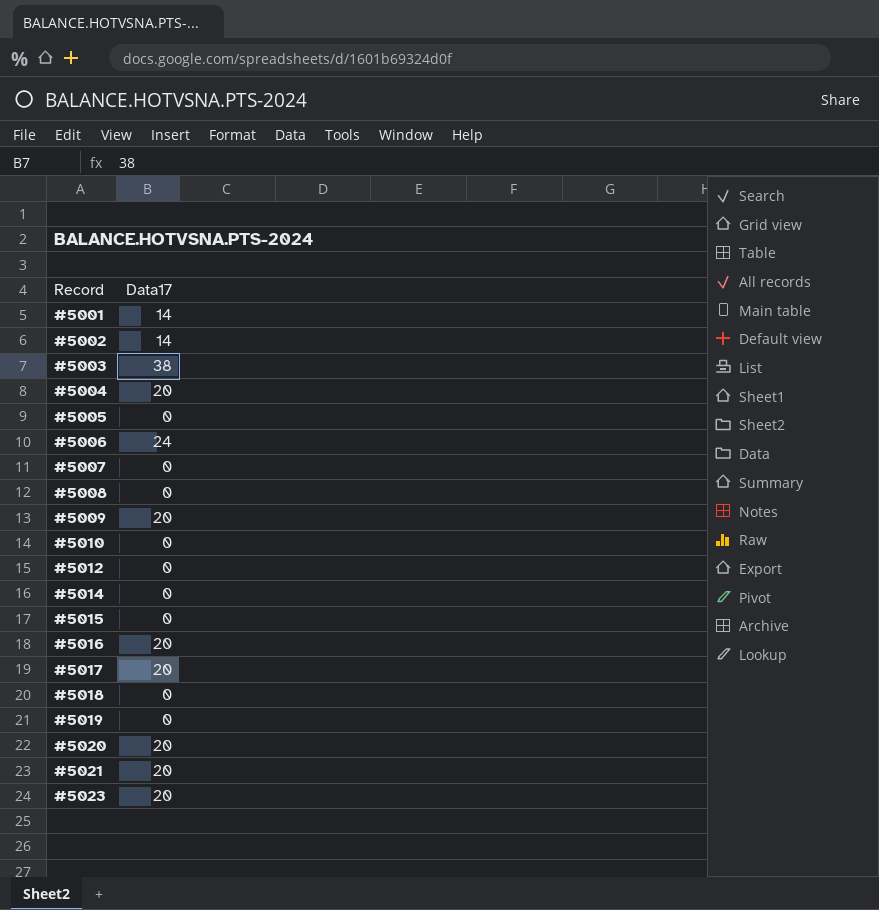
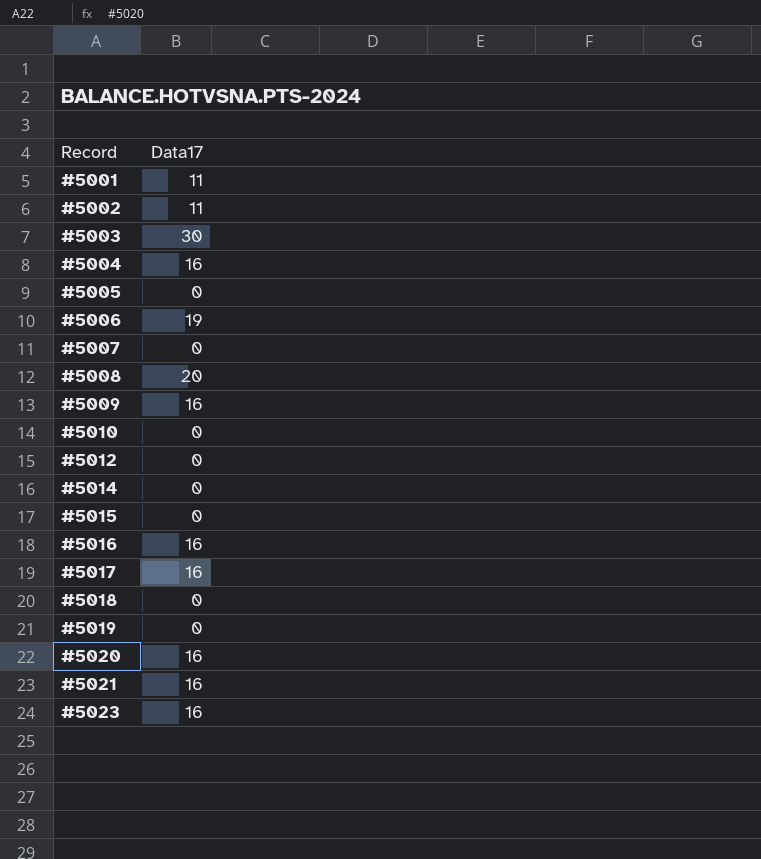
#5001 | Data17: 14 -> 11
#5002 | Data17: 14 -> 11
#5003 | Data17: 38 -> 30
#5004 | Data17: 20 -> 16
#5006 | Data17: 24 -> 19
#5008 | Data17: 0 -> 20
#5009 | Data17: 20 -> 16
#5016 | Data17: 20 -> 16
#5017 | Data17: 20 -> 16
#5020 | Data17: 20 -> 16
#5021 | Data17: 20 -> 16
#5023 | Data17: 20 -> 16

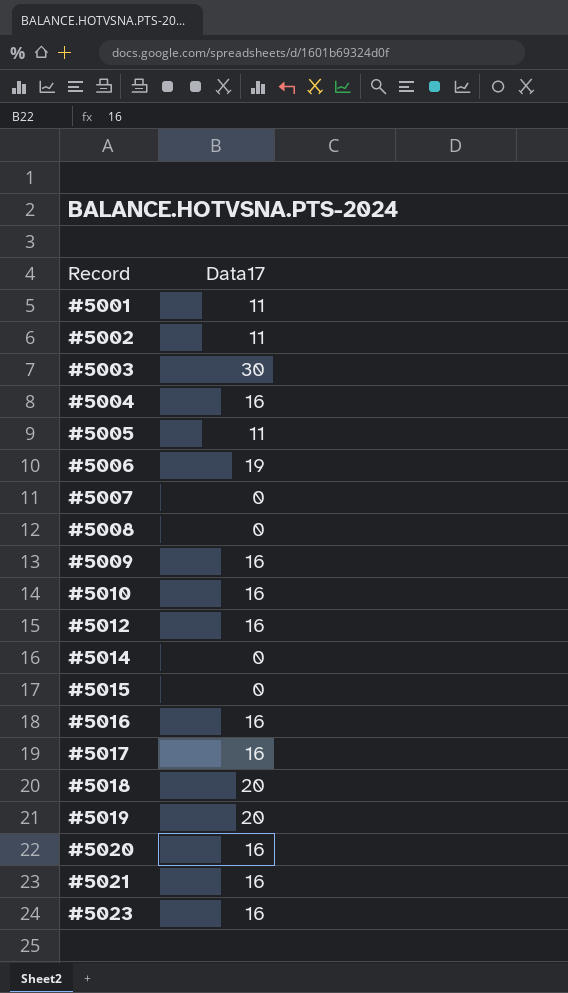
#5005 | Data17: 0 -> 11
#5008 | Data17: 20 -> 0
#5010 | Data17: 0 -> 16
#5012 | Data17: 0 -> 16
#5018 | Data17: 0 -> 20
#5019 | Data17: 0 -> 20

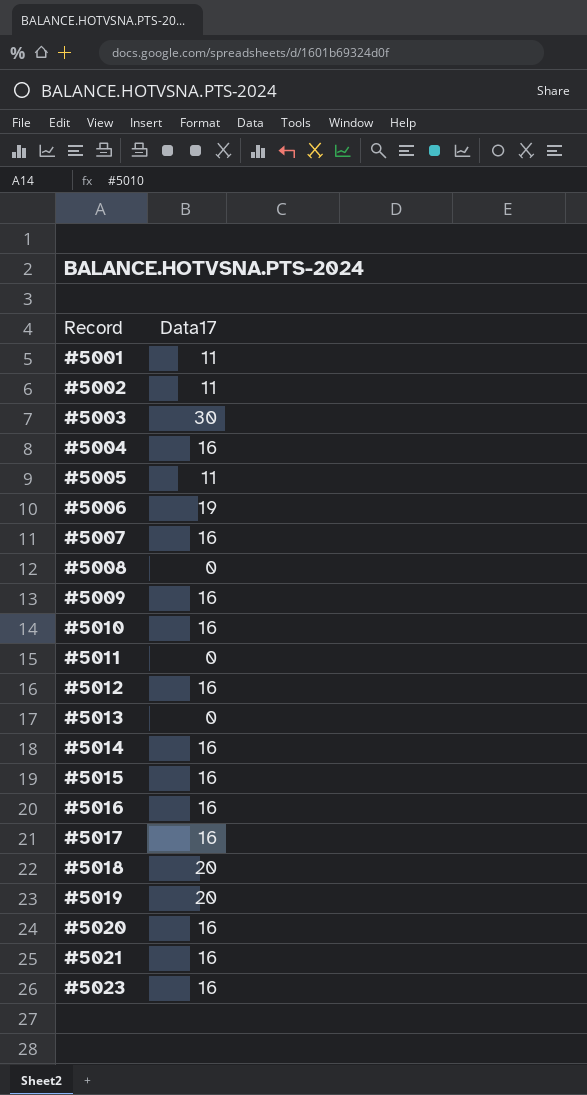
#5007 | Data17: 0 -> 16
row #5011: none -> 0
row #5013: none -> 0
#5014 | Data17: 0 -> 16
#5015 | Data17: 0 -> 16

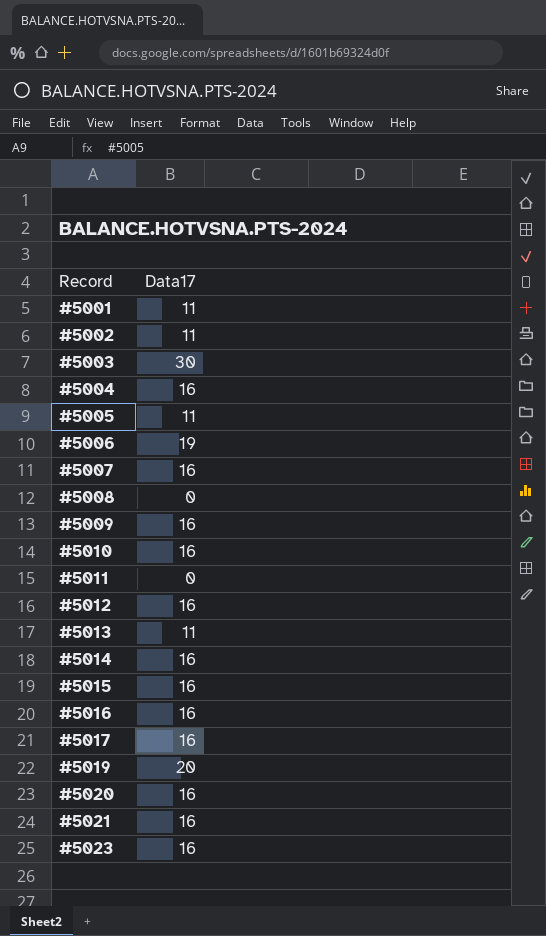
row #5018: 20 -> none
#5013 | Data17: 0 -> 11

